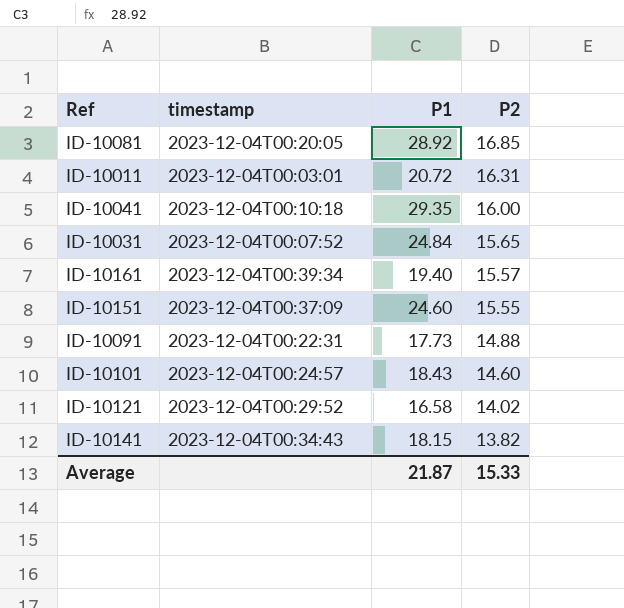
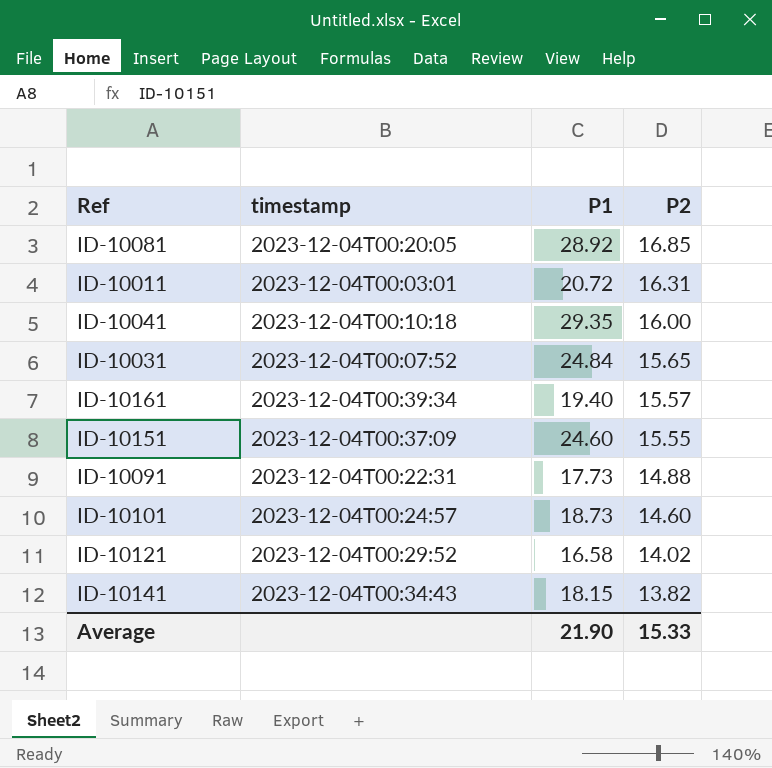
ID-10101 | P1: 18.43 -> 18.73
Average | P1: 21.87 -> 21.90

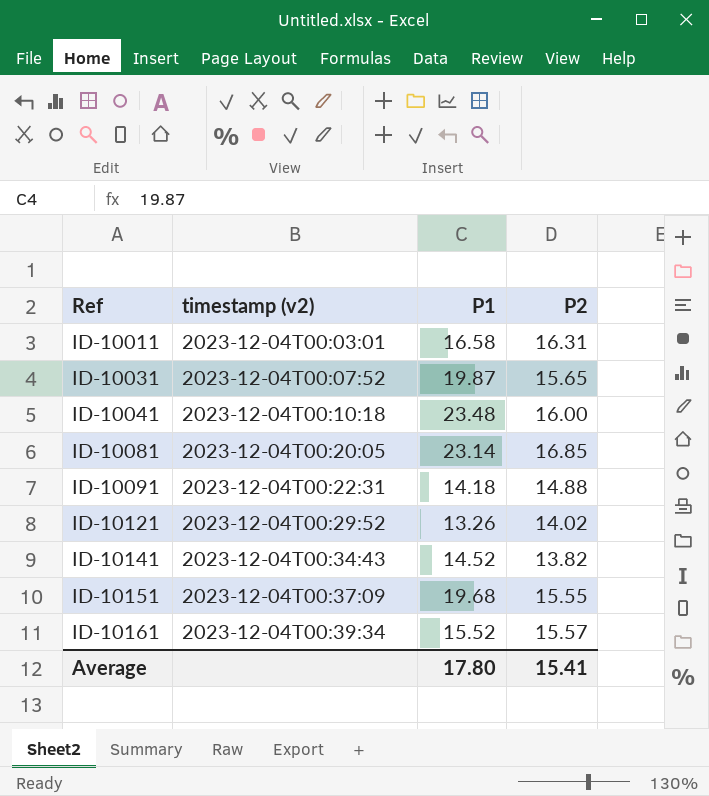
row order: P2 descending -> Ref ascending
column name: timestamp -> timestamp (v2)
row ID-10101: 2023-12-04T00:24:57 | 18.73 | 14.60 -> none
ID-10011 | P1: 20.72 -> 16.58
ID-10031 | P1: 24.84 -> 19.87
ID-10041 | P1: 29.35 -> 23.48
ID-10081 | P1: 28.92 -> 23.14
ID-10091 | P1: 17.73 -> 14.18
ID-10121 | P1: 16.58 -> 13.26
ID-10141 | P1: 18.15 -> 14.52
ID-10151 | P1: 24.60 -> 19.68
ID-10161 | P1: 19.40 -> 15.52
Average | P1: 21.90 -> 17.80
Average | P2: 15.33 -> 15.41

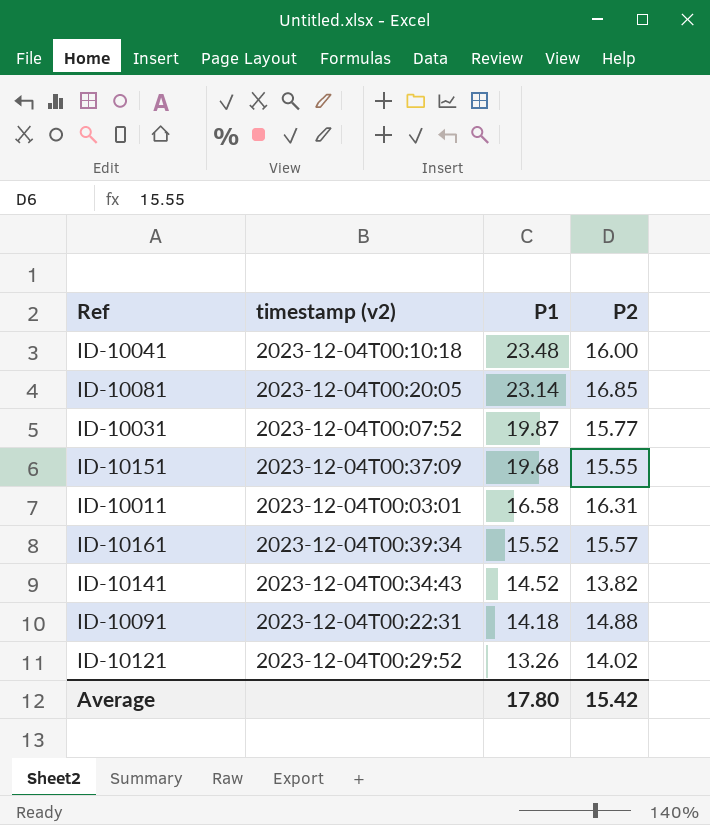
row order: Ref ascending -> P1 descending
ID-10031 | P2: 15.65 -> 15.77
Average | P2: 15.41 -> 15.42

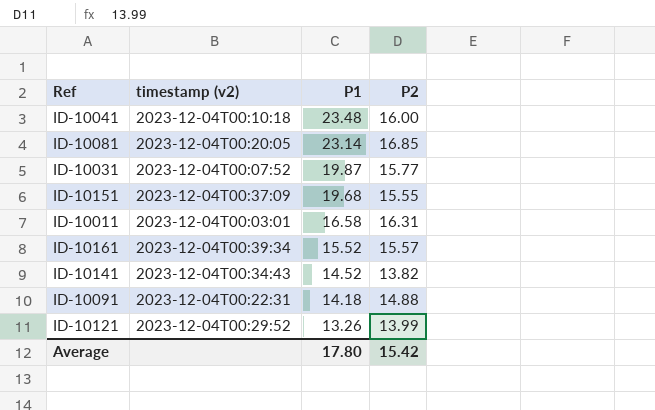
ID-10121 | P2: 14.02 -> 13.99

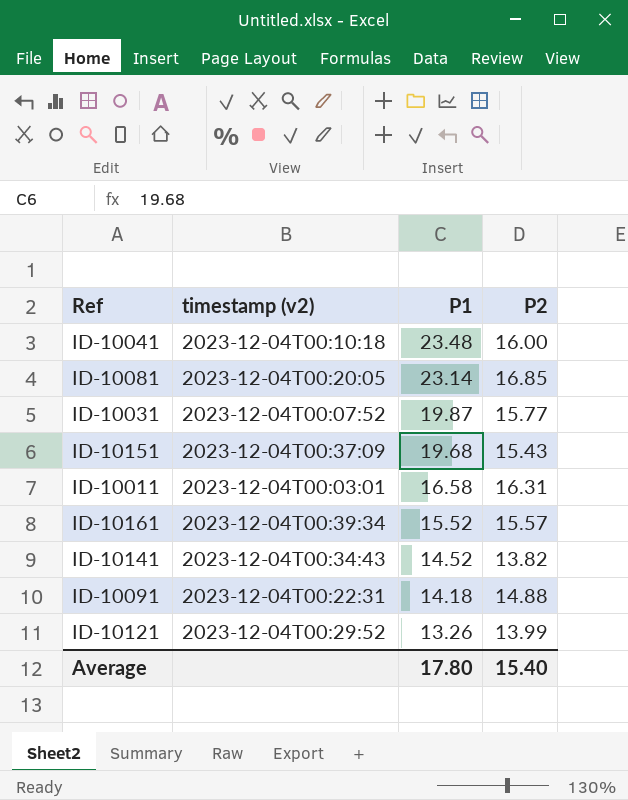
ID-10151 | P2: 15.55 -> 15.43
Average | P2: 15.42 -> 15.40

